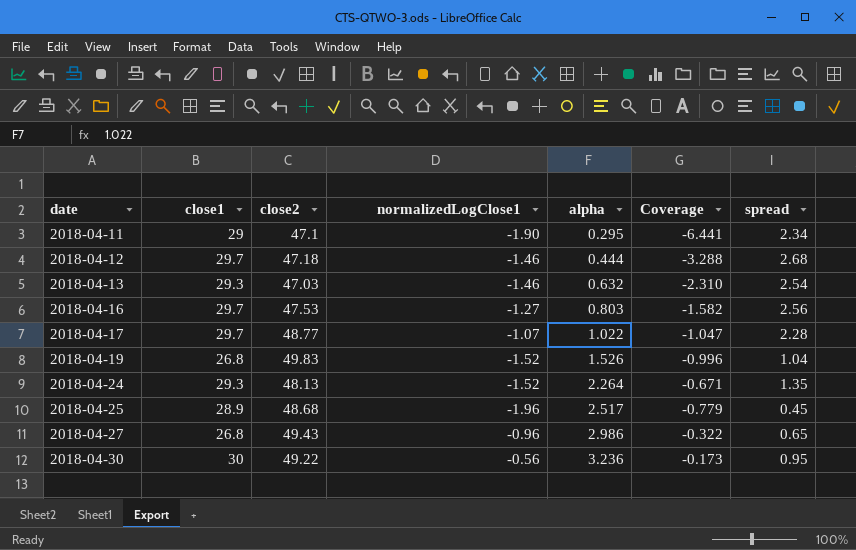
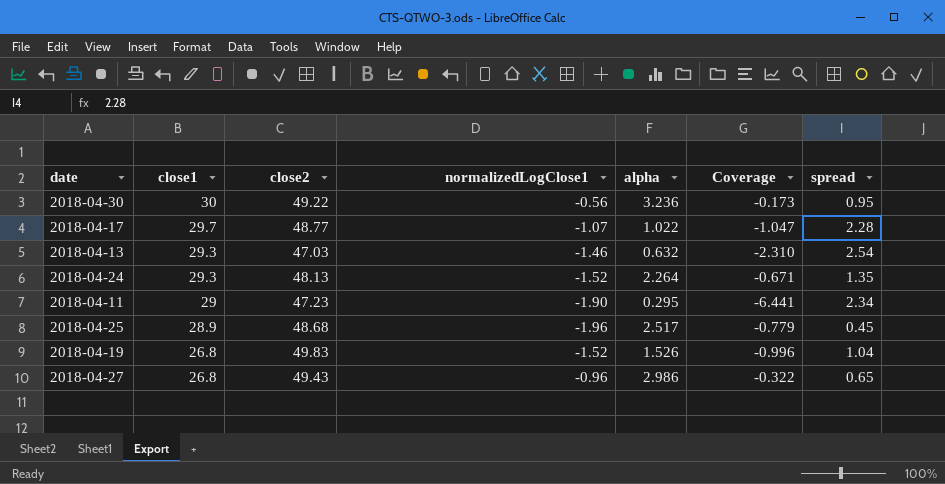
row order: date ascending -> close1 descending
row 2018-04-12: 29.7 | 47.18 | -1.46 | 0.444 | -3.288 | 2.68 -> none
row 2018-04-16: 29.7 | 47.53 | -1.27 | 0.803 | -1.582 | 2.56 -> none
2018-04-11 | close2: 47.1 -> 47.23

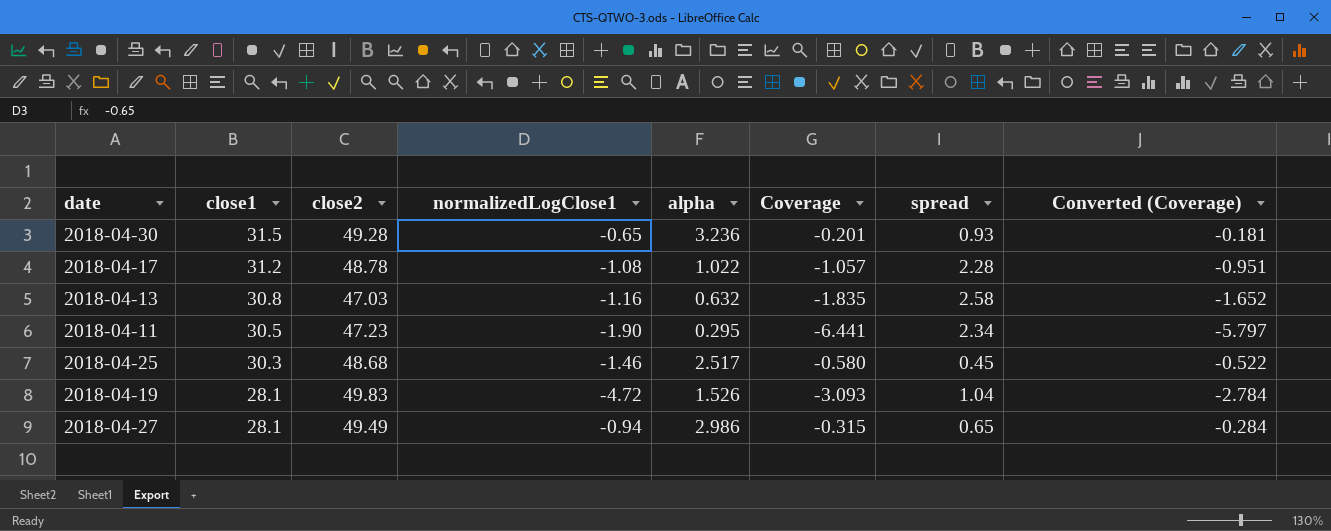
column Converted (Coverage) | formula: none -> [Coverage] * 0.9
row 2018-04-24: 29.3 | 48.13 | -1.52 | 2.264 | -0.671 | 1.35 -> none
2018-04-30 | close1: 30 -> 31.5
2018-04-30 | close2: 49.22 -> 49.28
2018-04-30 | normalizedLogClose1: -0.56 -> -0.65
2018-04-30 | Coverage: -0.173 -> -0.201
2018-04-30 | spread: 0.95 -> 0.93
2018-04-17 | close1: 29.7 -> 31.2
2018-04-17 | close2: 48.77 -> 48.78
2018-04-17 | normalizedLogClose1: -1.07 -> -1.08
2018-04-17 | Coverage: -1.047 -> -1.057
2018-04-13 | close1: 29.3 -> 30.8
2018-04-13 | normalizedLogClose1: -1.46 -> -1.16
2018-04-13 | Coverage: -2.310 -> -1.835
2018-04-13 | spread: 2.54 -> 2.58
2018-04-11 | close1: 29 -> 30.5
2018-04-25 | close1: 28.9 -> 30.3
2018-04-25 | normalizedLogClose1: -1.96 -> -1.46
2018-04-25 | Coverage: -0.779 -> -0.580
2018-04-19 | close1: 26.8 -> 28.1
2018-04-19 | normalizedLogClose1: -1.52 -> -4.72
2018-04-19 | Coverage: -0.996 -> -3.093
2018-04-27 | close1: 26.8 -> 28.1
2018-04-27 | close2: 49.43 -> 49.49
2018-04-27 | normalizedLogClose1: -0.96 -> -0.94
2018-04-27 | Coverage: -0.322 -> -0.315

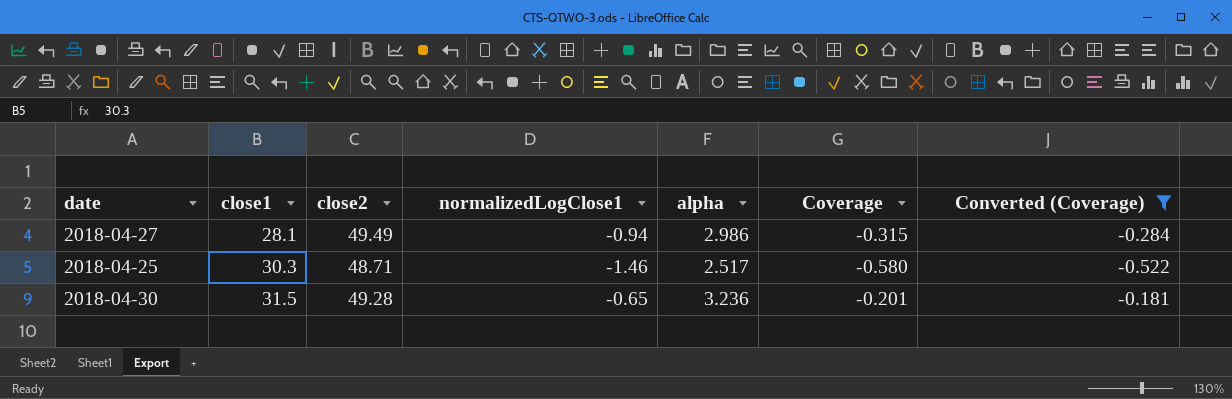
filter: none -> Converted (Coverage) >= -0.522
row order: close1 descending -> close1 ascending
column spread | position: 7 -> none
2018-04-25 | close2: 48.68 -> 48.71

